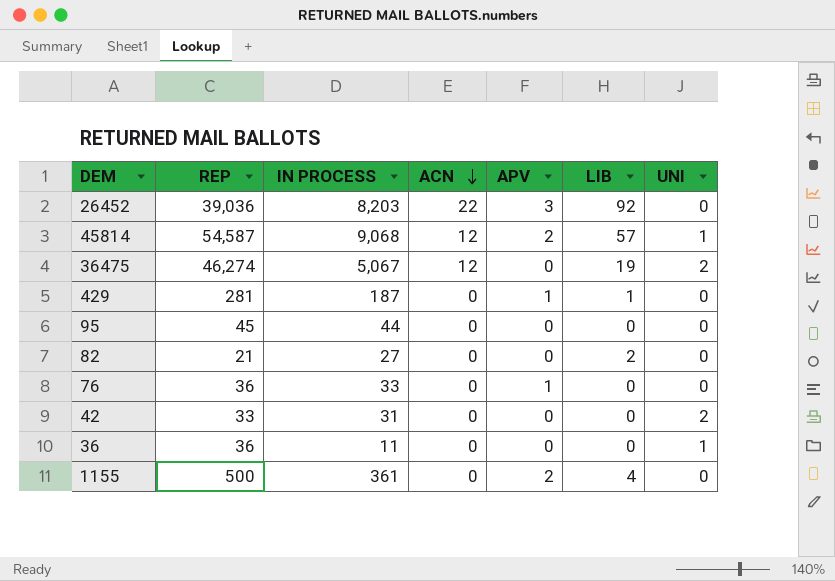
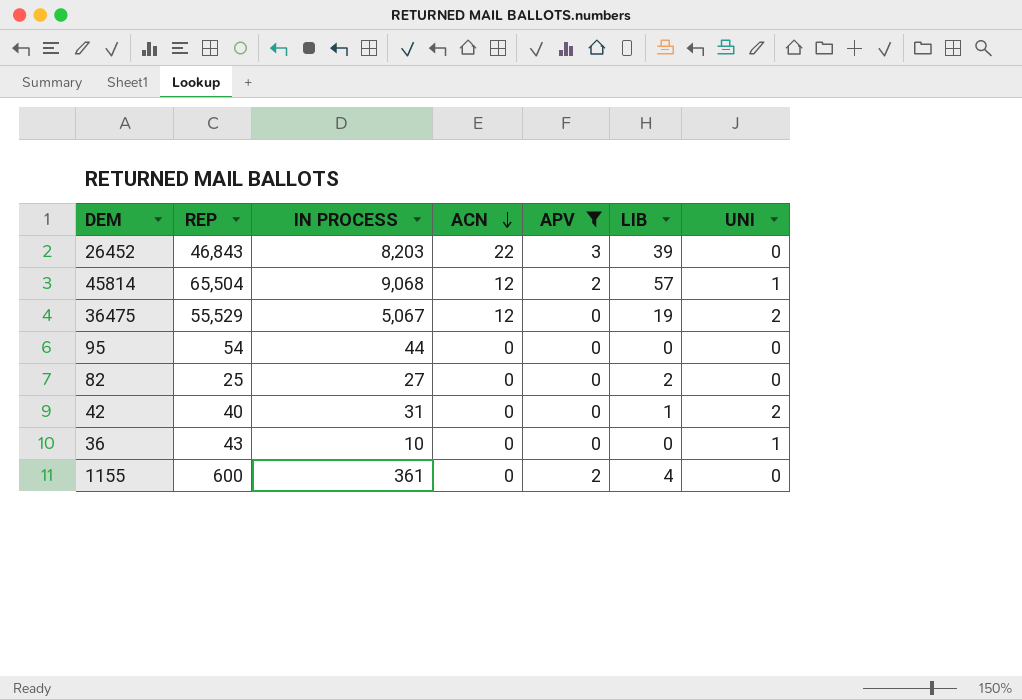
filter: none -> APV != 1
26452 | REP: 39,036 -> 46,843
26452 | LIB: 92 -> 39
45814 | REP: 54,587 -> 65,504
36475 | REP: 46,274 -> 55,529
95 | REP: 45 -> 54
82 | REP: 21 -> 25
42 | REP: 33 -> 40
42 | LIB: 0 -> 1
36 | REP: 36 -> 43
36 | IN PROCESS: 11 -> 10
1155 | REP: 500 -> 600

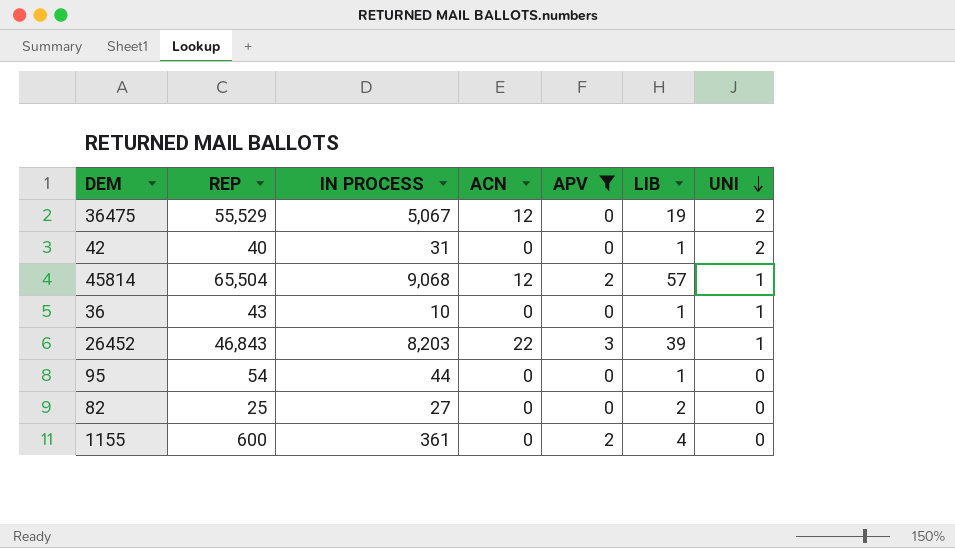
row order: ACN descending -> UNI descending
36 | LIB: 0 -> 1
26452 | UNI: 0 -> 1
95 | LIB: 0 -> 1

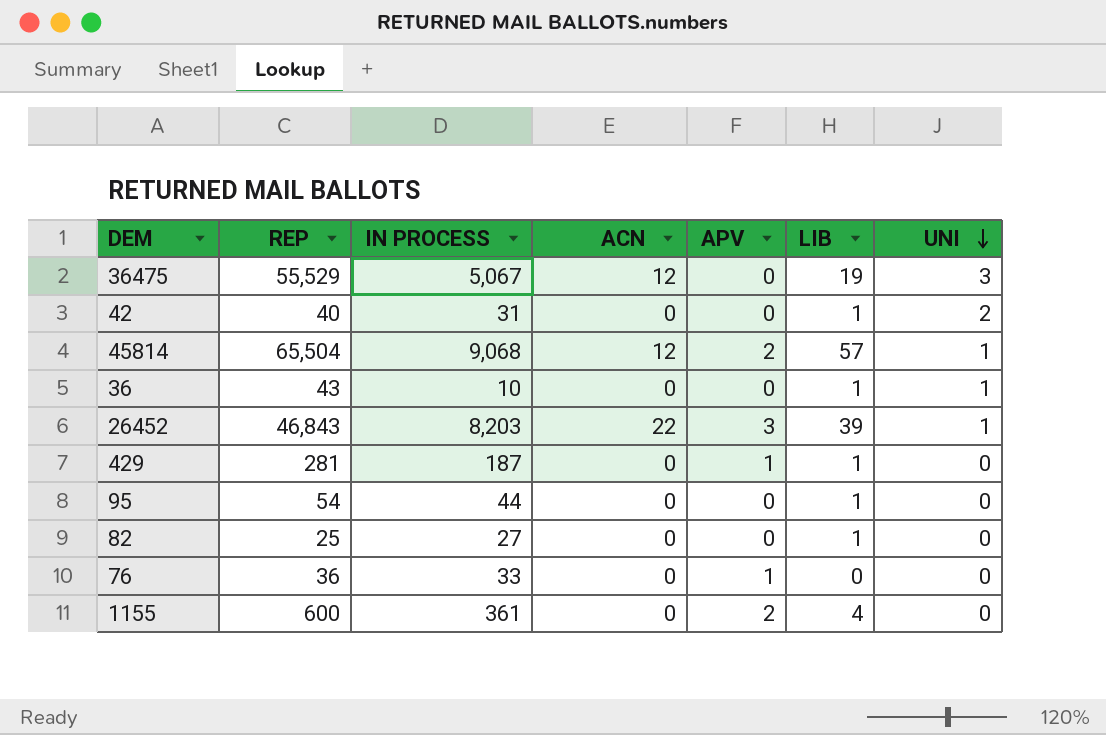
filter: APV != 1 -> none
36475 | UNI: 2 -> 3
82 | LIB: 2 -> 1

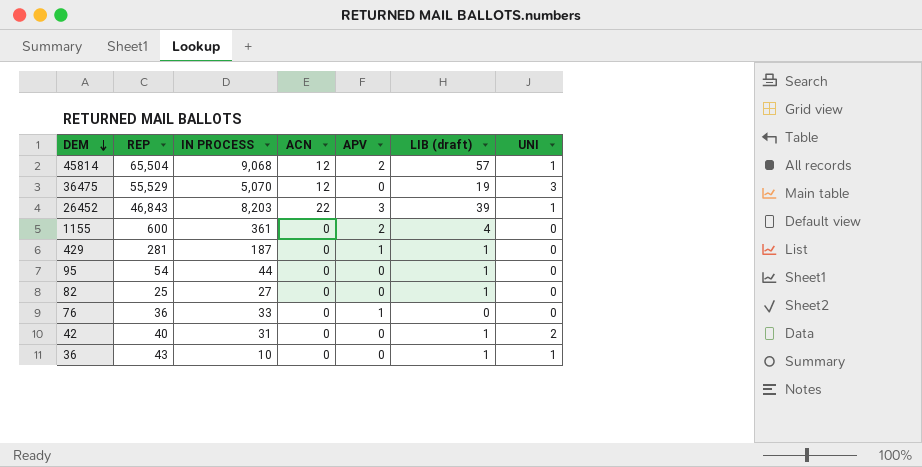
row order: UNI descending -> DEM descending
column name: LIB -> LIB (draft)
36475 | IN PROCESS: 5,067 -> 5,070

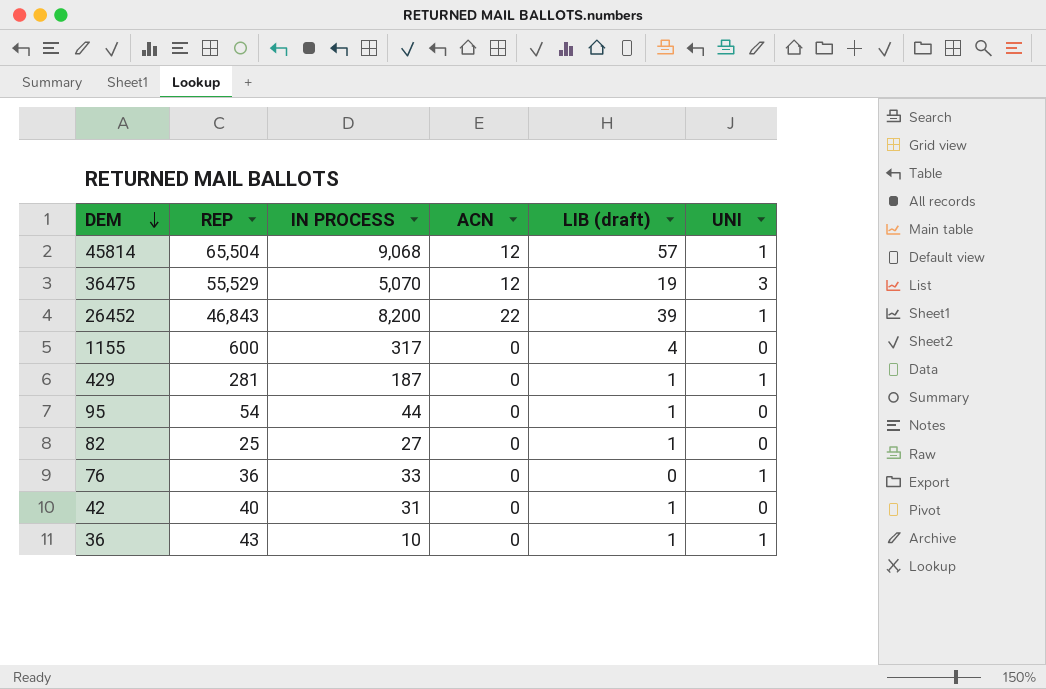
column APV | position: 5 -> none
26452 | IN PROCESS: 8,203 -> 8,200
1155 | IN PROCESS: 361 -> 317
429 | UNI: 0 -> 1
76 | UNI: 0 -> 1
42 | UNI: 2 -> 0

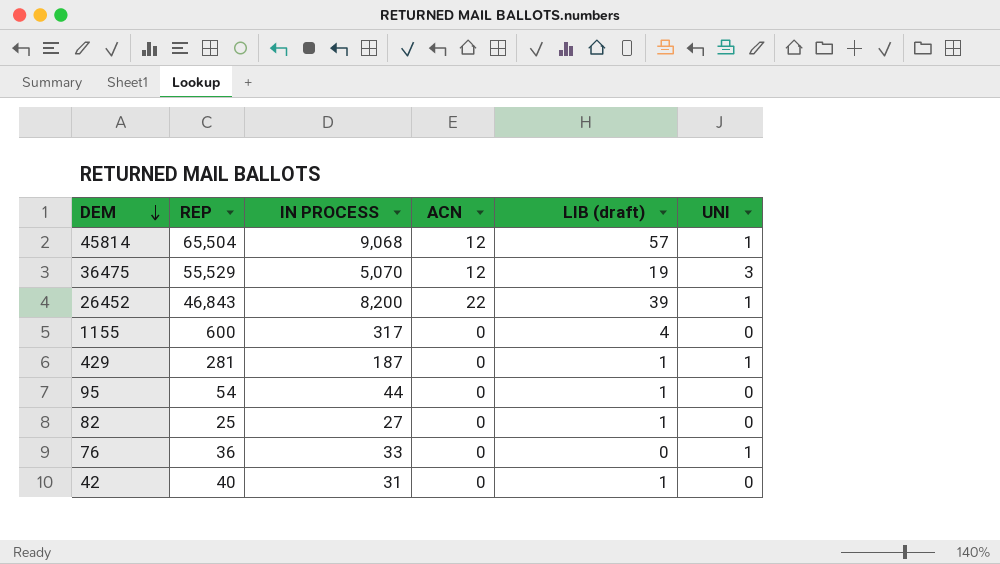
row 36: 43 | 10 | 0 | 1 | 1 -> none

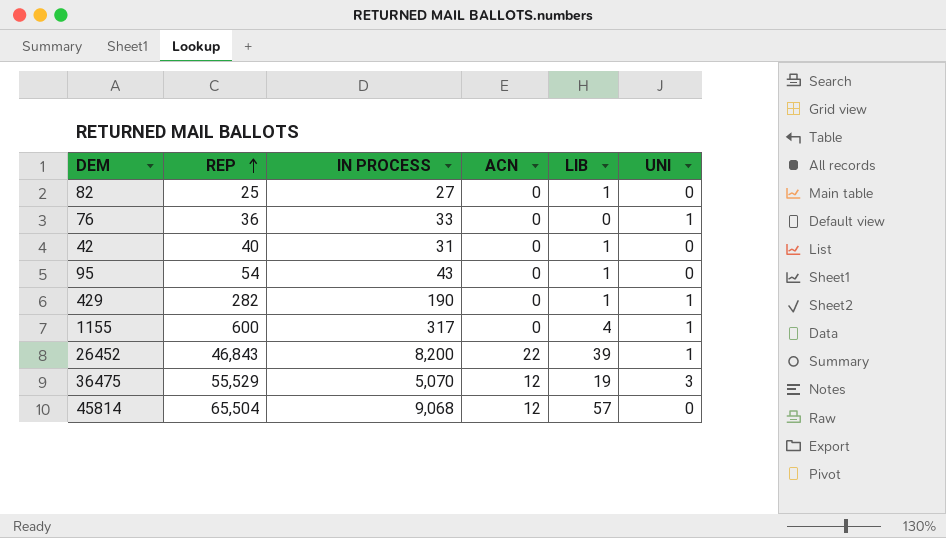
row order: DEM descending -> REP ascending
column name: LIB (draft) -> LIB
95 | IN PROCESS: 44 -> 43
429 | REP: 281 -> 282
429 | IN PROCESS: 187 -> 190
1155 | UNI: 0 -> 1
45814 | UNI: 1 -> 0

